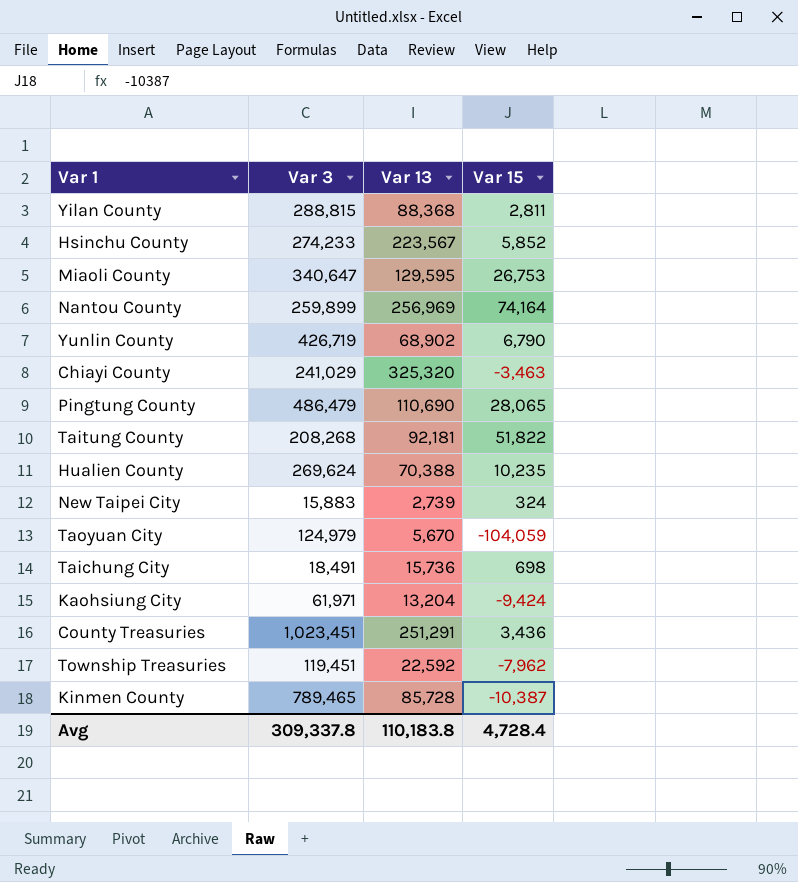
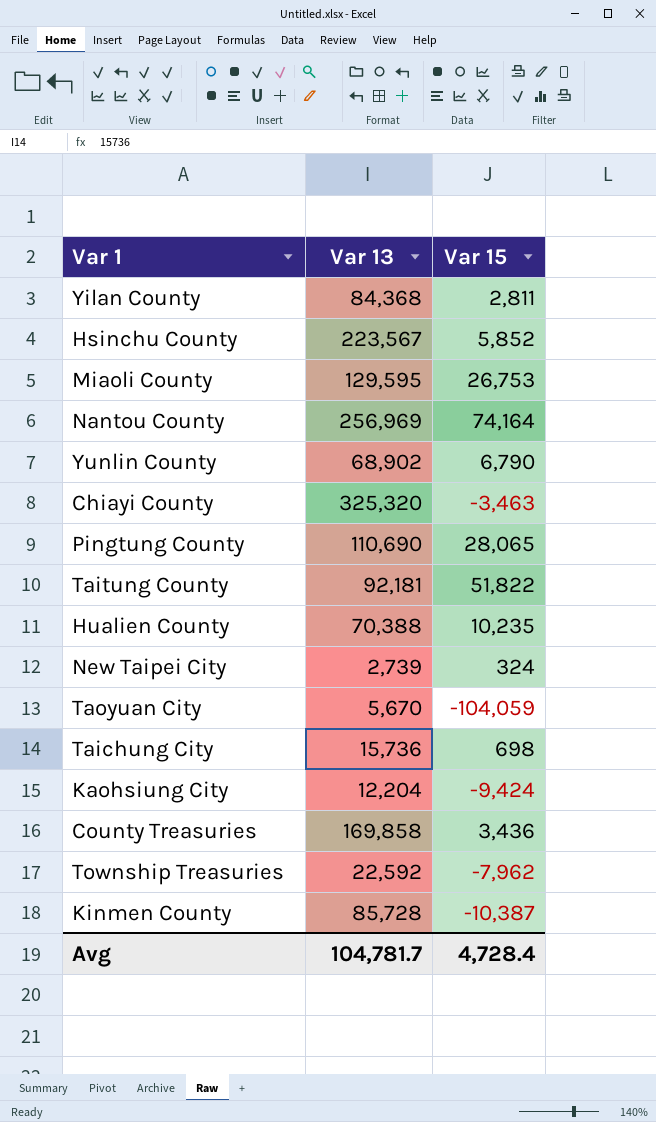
column Var 3 | position: 2 -> none
Yilan County | Var 13: 88,368 -> 84,368
Kaohsiung City | Var 13: 13,204 -> 12,204
County Treasuries | Var 13: 251,291 -> 169,858
Avg | Var 13: 110,183.8 -> 104,781.7

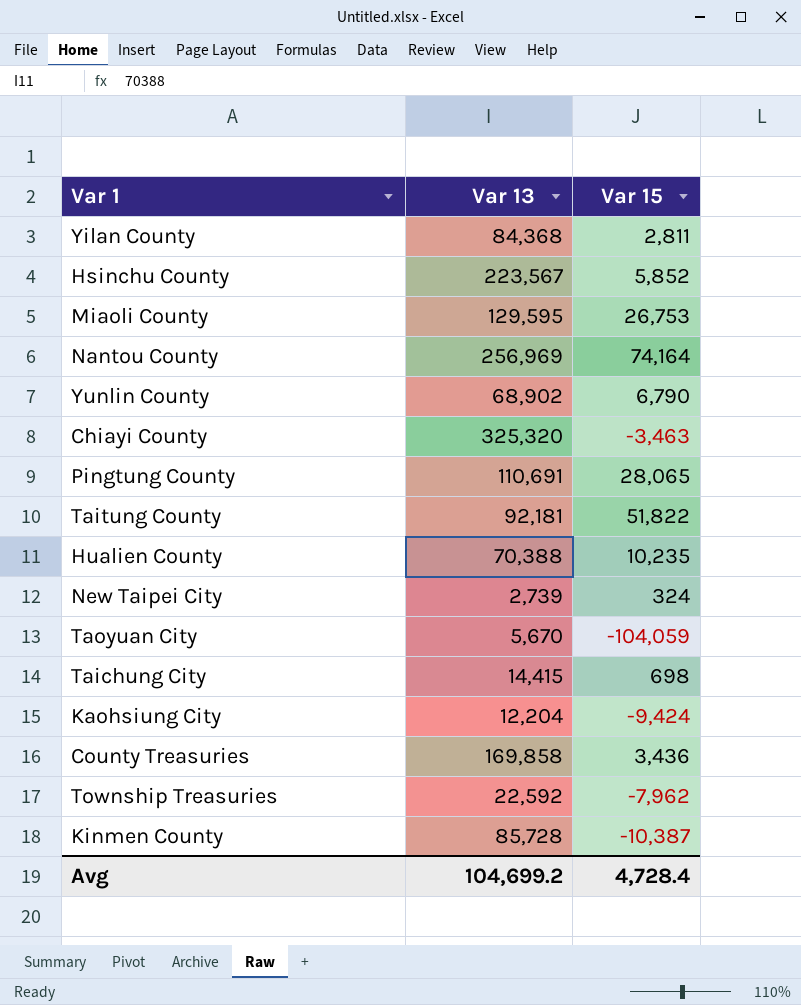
Pingtung County | Var 13: 110,690 -> 110,691
Taichung City | Var 13: 15,736 -> 14,415
Avg | Var 13: 104,781.7 -> 104,699.2

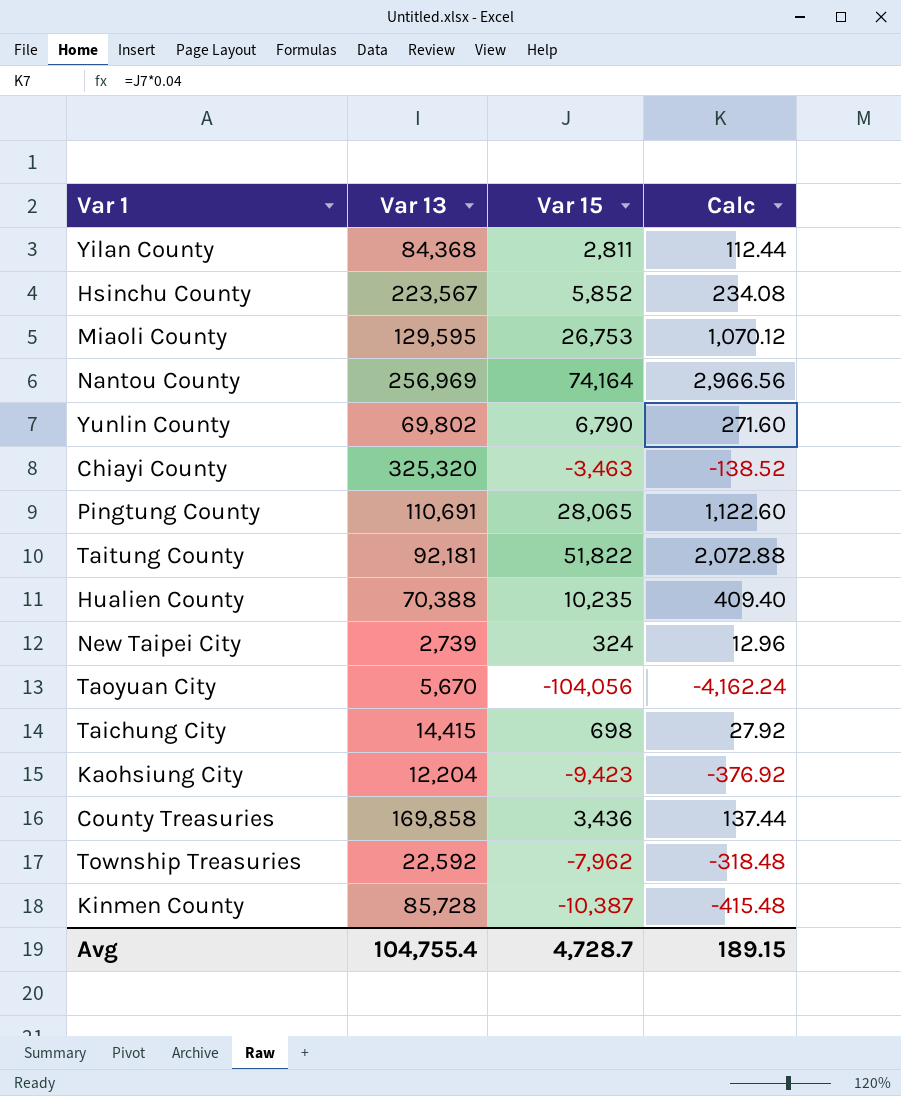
column Calc | formula: none -> [Var 15] * 0.04
Yunlin County | Var 13: 68,902 -> 69,802
Taoyuan City | Var 15: -104,059 -> -104,056
Kaohsiung City | Var 15: -9,424 -> -9,423
Avg | Var 13: 104,699.2 -> 104,755.4
Avg | Var 15: 4,728.4 -> 4,728.7

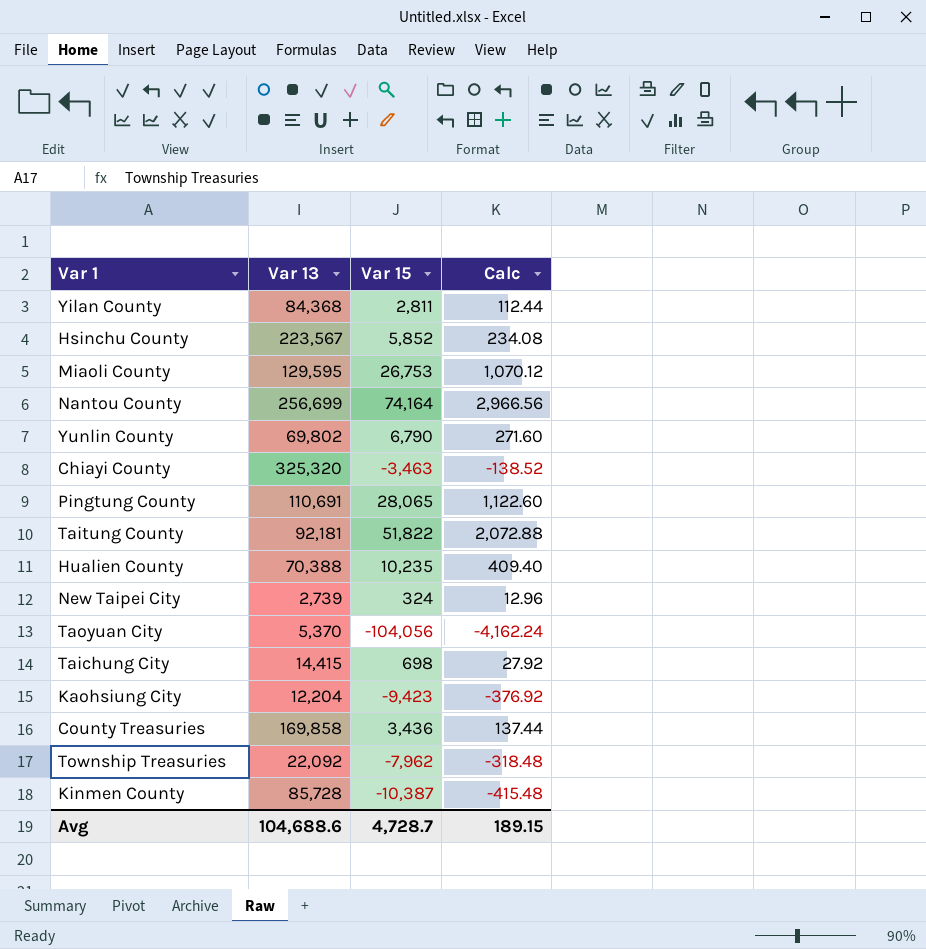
Nantou County | Var 13: 256,969 -> 256,699
Taoyuan City | Var 13: 5,670 -> 5,370
Township Treasuries | Var 13: 22,592 -> 22,092
Avg | Var 13: 104,755.4 -> 104,688.6

